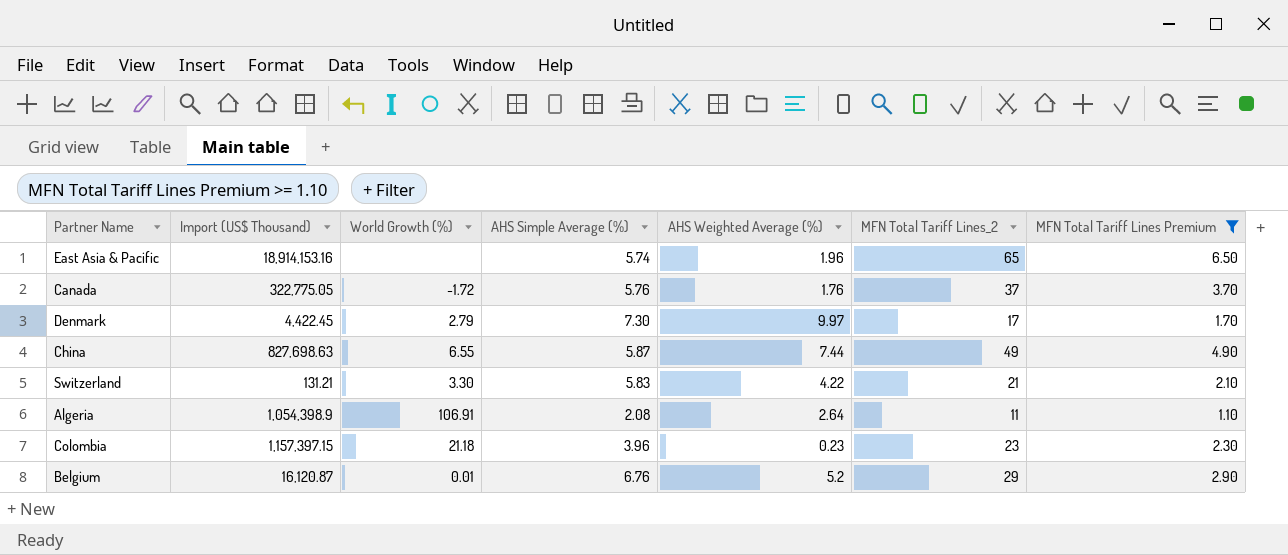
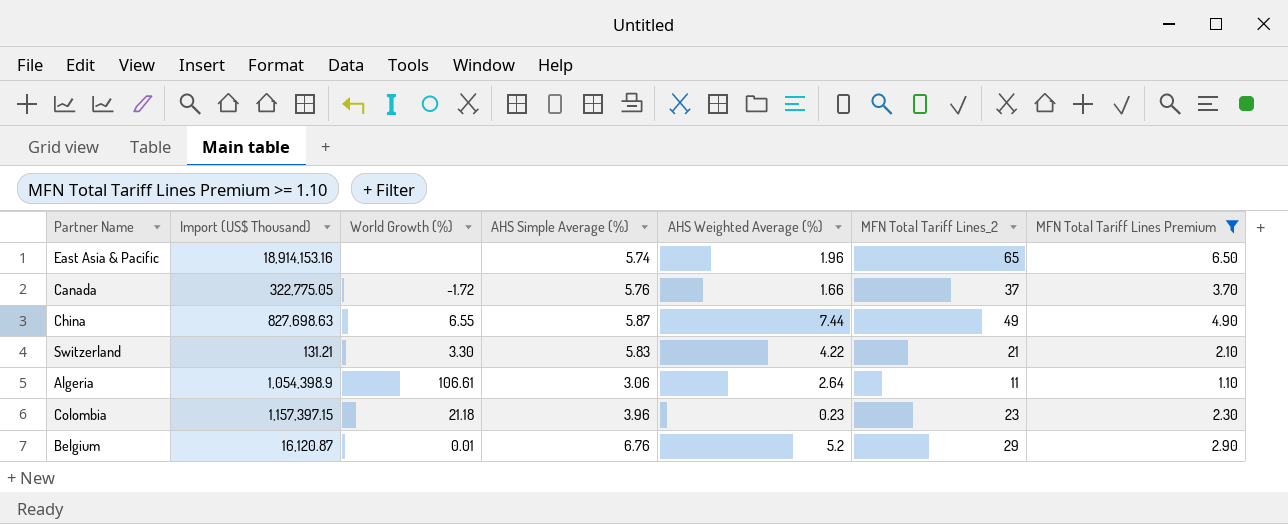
row Denmark: 4,422.45 | 2.79 | 7.30 | 9.97 | 17 | 1.70 -> none
Canada | AHS Weighted Average (%): 1.76 -> 1.66
Algeria | World Growth (%): 106.91 -> 106.61
Algeria | AHS Simple Average (%): 2.08 -> 3.06

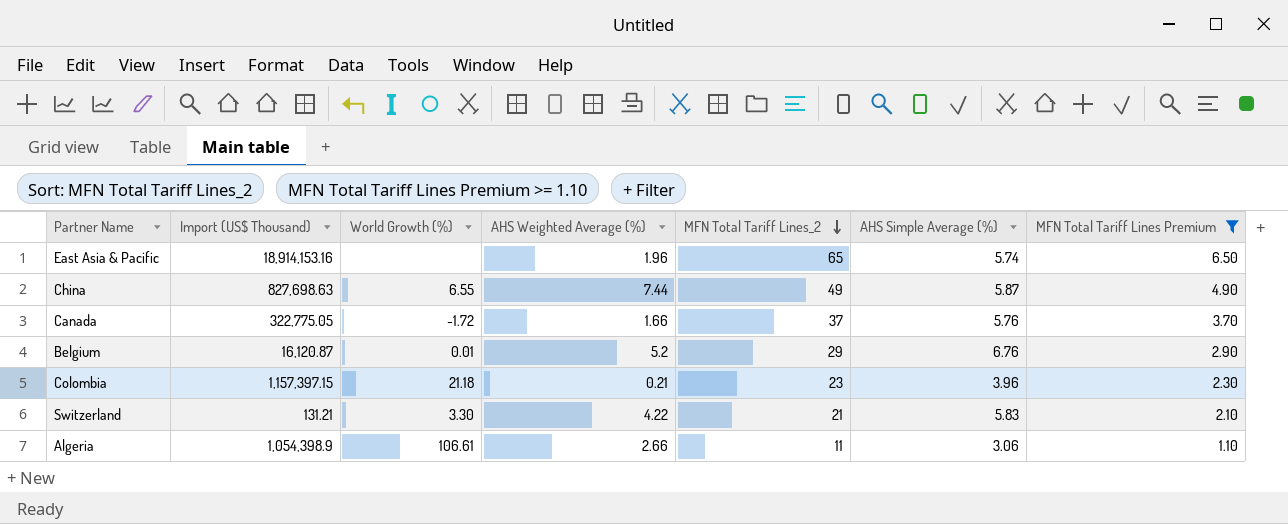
row order: none -> MFN Total Tariff Lines_2 descending
column AHS Simple Average (%) | position: 4 -> 6
Colombia | AHS Weighted Average (%): 0.23 -> 0.21
Algeria | AHS Weighted Average (%): 2.64 -> 2.66

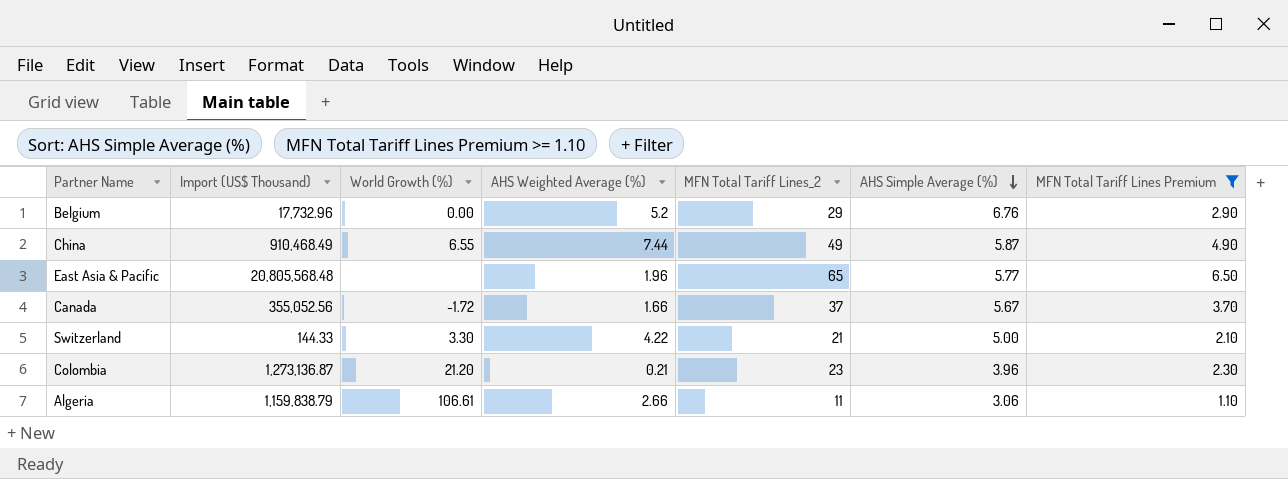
row order: MFN Total Tariff Lines_2 descending -> AHS Simple Average (%) descending
Belgium | Import (US$ Thousand): 16,120.87 -> 17,732.96
Belgium | World Growth (%): 0.01 -> 0.00
China | Import (US$ Thousand): 827,698.63 -> 910,468.49
East Asia & Pacific | Import (US$ Thousand): 18,914,153.16 -> 20,805,568.48
East Asia & Pacific | AHS Simple Average (%): 5.74 -> 5.77
Canada | Import (US$ Thousand): 322,775.05 -> 355,052.56
Canada | AHS Simple Average (%): 5.76 -> 5.67
Switzerland | Import (US$ Thousand): 131.21 -> 144.33
Switzerland | AHS Simple Average (%): 5.83 -> 5.00
Colombia | Import (US$ Thousand): 1,157,397.15 -> 1,273,136.87
Colombia | World Growth (%): 21.18 -> 21.20
Algeria | Import (US$ Thousand): 1,054,398.9 -> 1,159,838.79

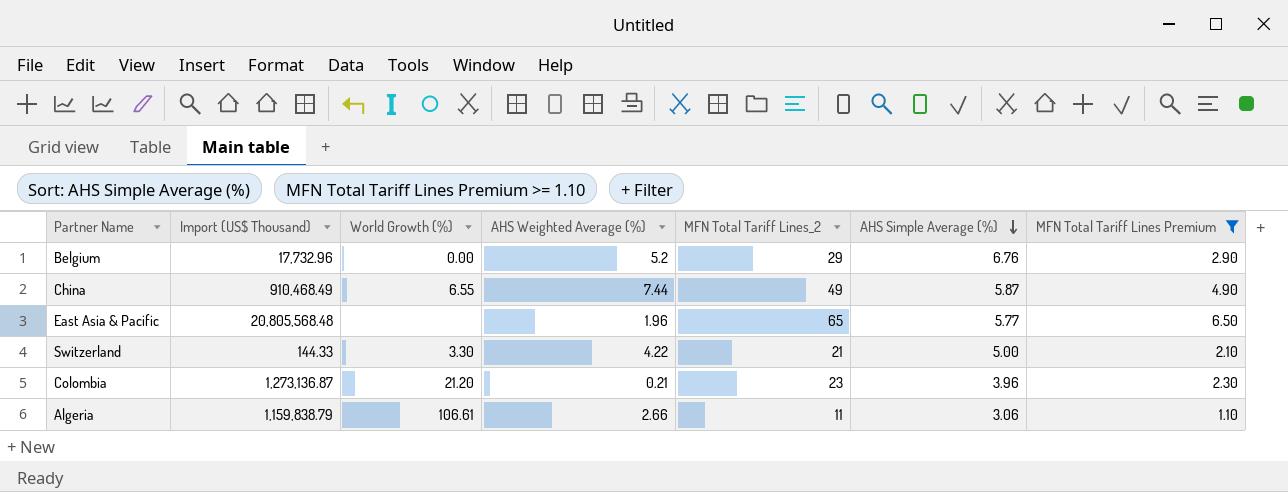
row Canada: 355,052.56 | -1.72 | 1.66 | 37 | 5.67 | 3.70 -> none

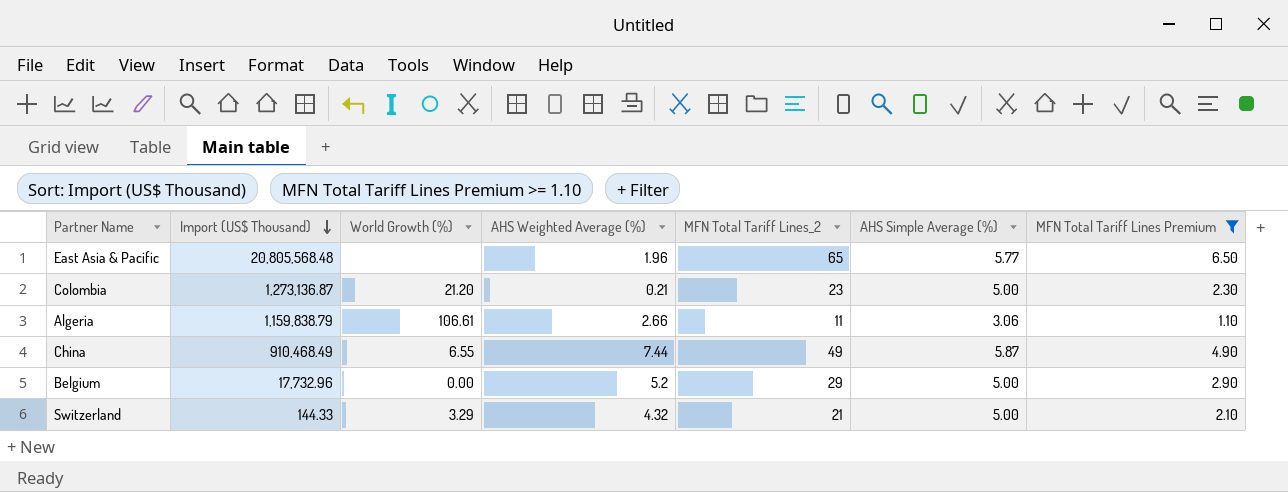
row order: AHS Simple Average (%) descending -> Import (US$ Thousand) descending
Colombia | AHS Simple Average (%): 3.96 -> 5.00
Belgium | AHS Simple Average (%): 6.76 -> 5.00
Switzerland | World Growth (%): 3.30 -> 3.29
Switzerland | AHS Weighted Average (%): 4.22 -> 4.32

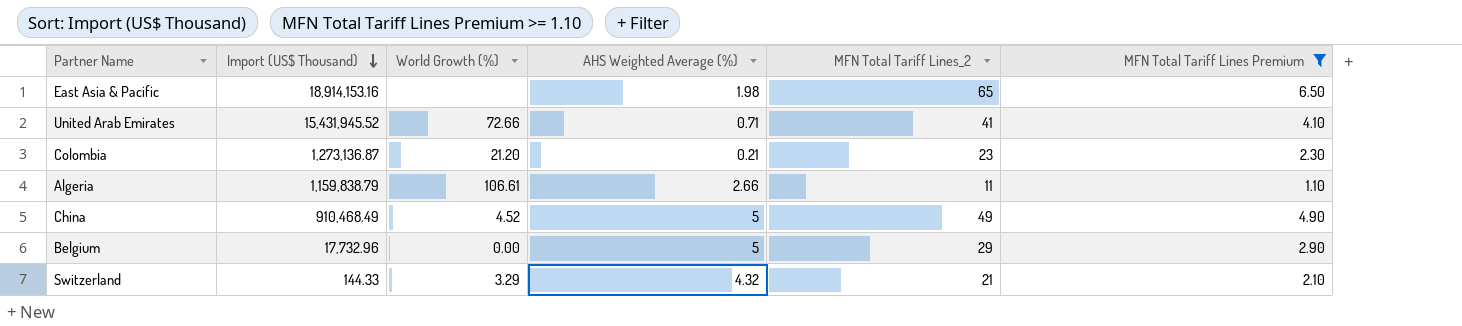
column AHS Simple Average (%) | position: 6 -> none
East Asia & Pacific | Import (US$ Thousand): 20,805,568.48 -> 18,914,153.16
East Asia & Pacific | AHS Weighted Average (%): 1.96 -> 1.98
row United Arab Emirates: none -> 15,431,945.52 | 72.66 | 0.71 | 41 | 4.10
China | World Growth (%): 6.55 -> 4.52
China | AHS Weighted Average (%): 7.44 -> 5
Belgium | AHS Weighted Average (%): 5.2 -> 5

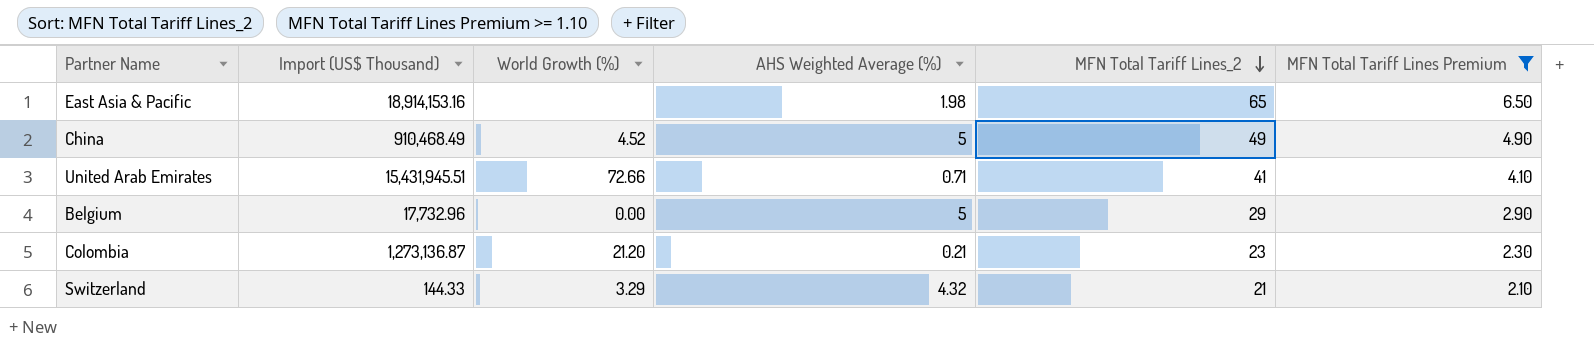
row order: Import (US$ Thousand) descending -> MFN Total Tariff Lines_2 descending
row Algeria: 1,159,838.79 | 106.61 | 2.66 | 11 | 1.10 -> none
United Arab Emirates | Import (US$ Thousand): 15,431,945.52 -> 15,431,945.51

